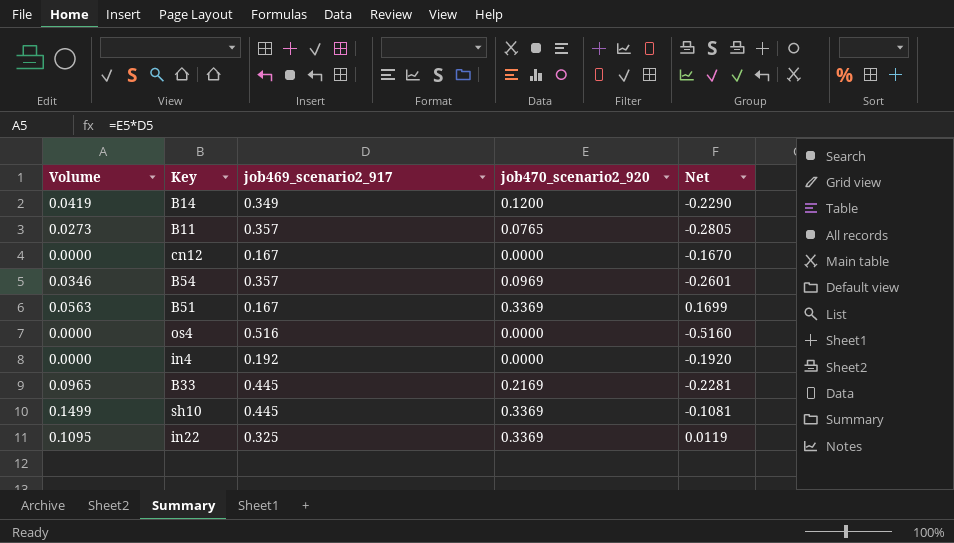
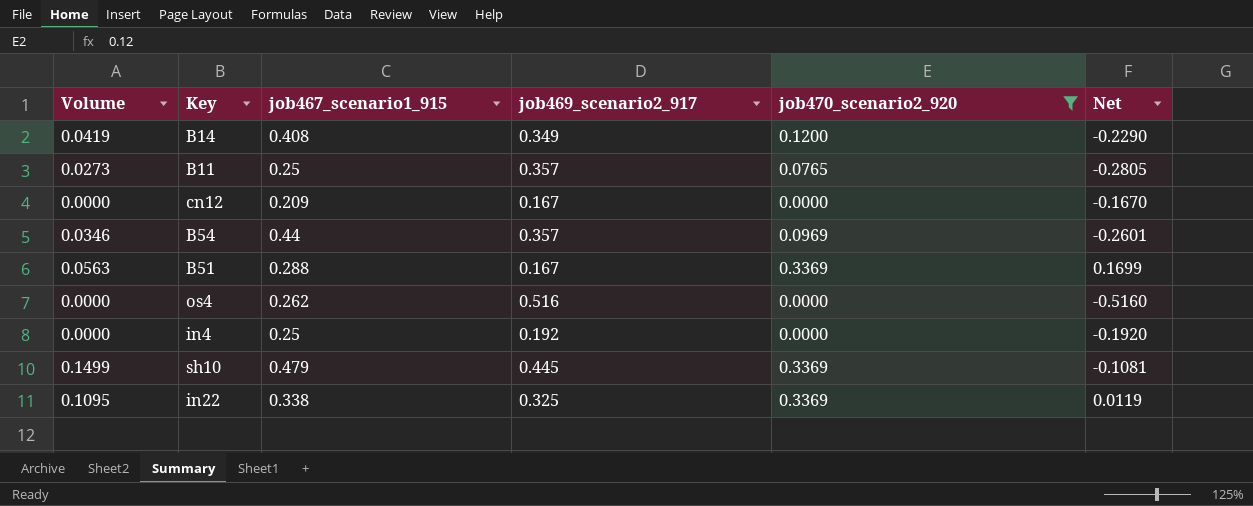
filter: none -> job470_scenario2_920 != 0.2169
column job467_scenario1_915 | position: none -> 3

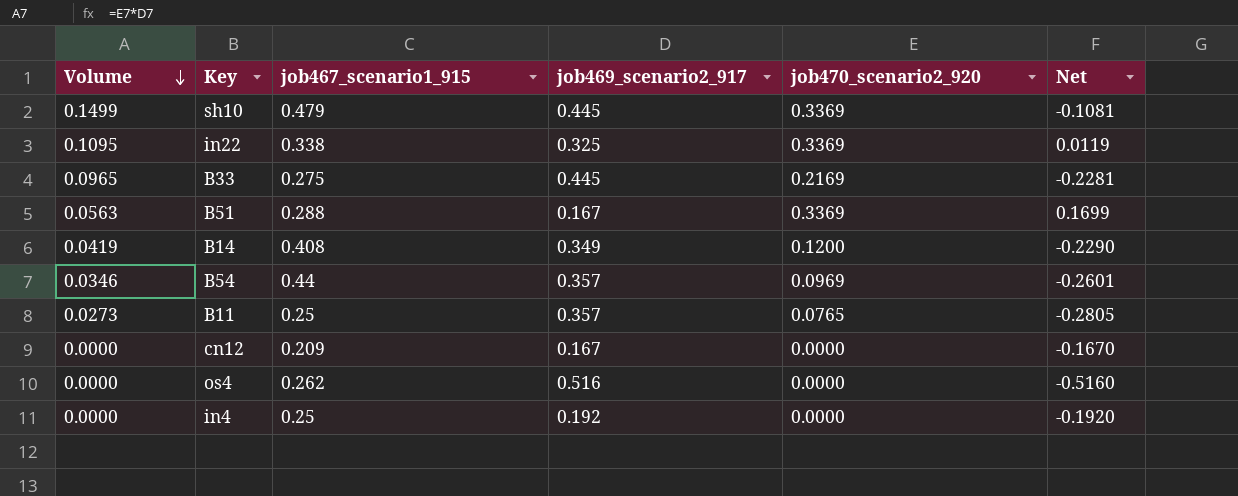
filter: job470_scenario2_920 != 0.2169 -> none
row order: none -> Volume descending

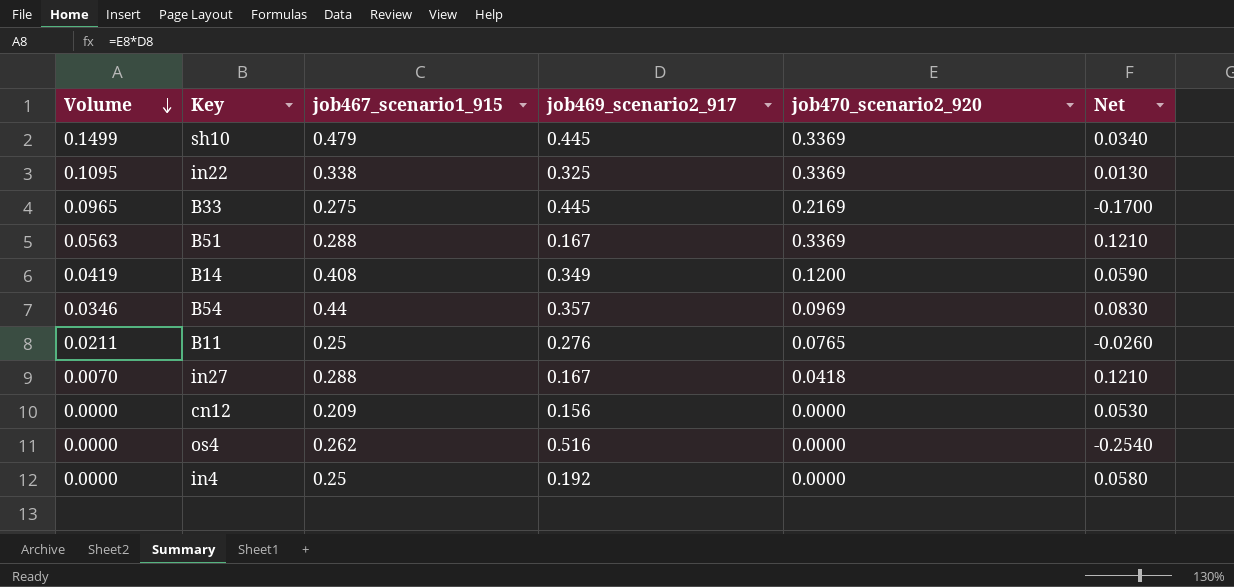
column Net | formula: [job470_scenario2_920] - [job469_scenario2_917] -> [job467_scenario1_915] - [job469_scenario2_917]
B11 | Volume: 0.0273 -> 0.0211
B11 | job469_scenario2_917: 0.357 -> 0.276
row in27: none -> 0.0070 | 0.288 | 0.167 | 0.0418 | 0.1210
cn12 | job469_scenario2_917: 0.167 -> 0.156

